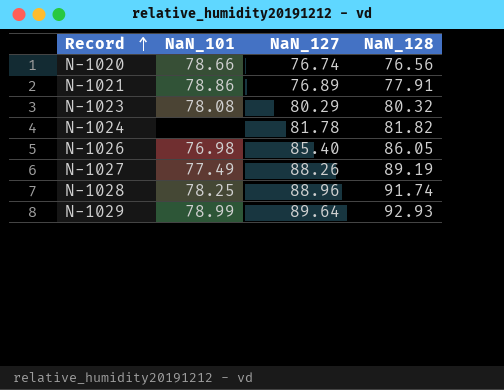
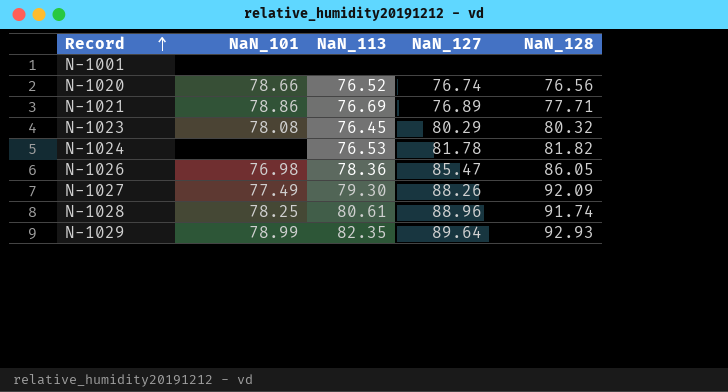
column NaN_113 | position: none -> 3
row N-1001: none -> none | none | none | none
N-1021 | NaN_128: 77.91 -> 77.71
N-1026 | NaN_127: 85.40 -> 85.47
N-1027 | NaN_128: 89.19 -> 92.09

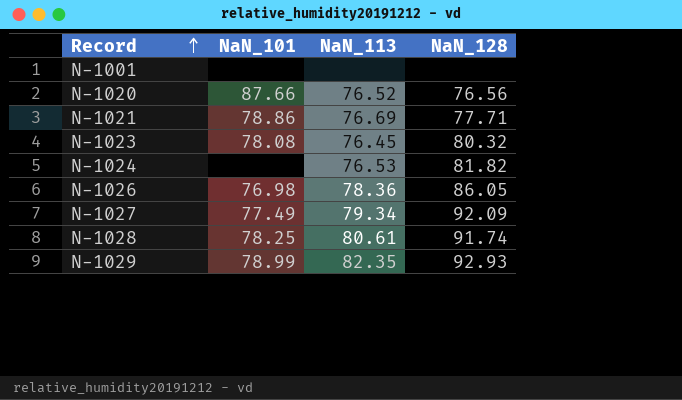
column NaN_127 | position: 4 -> none
N-1020 | NaN_101: 78.66 -> 87.66
N-1027 | NaN_113: 79.30 -> 79.34

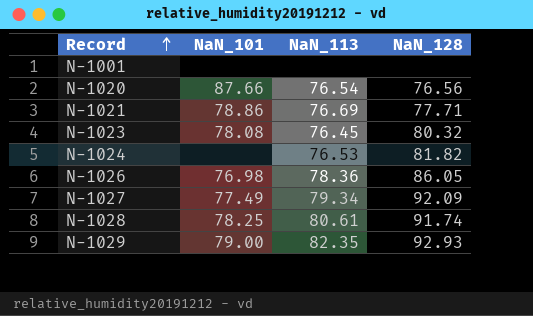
N-1020 | NaN_113: 76.52 -> 76.54
N-1029 | NaN_101: 78.99 -> 79.00

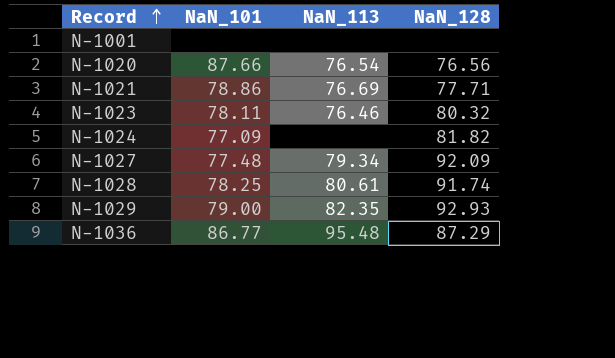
row N-1026: 76.98 | 78.36 | 86.05 -> none
N-1023 | NaN_101: 78.08 -> 78.11
N-1023 | NaN_113: 76.45 -> 76.46
N-1024 | NaN_101: none -> 77.09
N-1024 | NaN_113: 76.53 -> none
N-1027 | NaN_101: 77.49 -> 77.48
row N-1036: none -> 86.77 | 95.48 | 87.29

